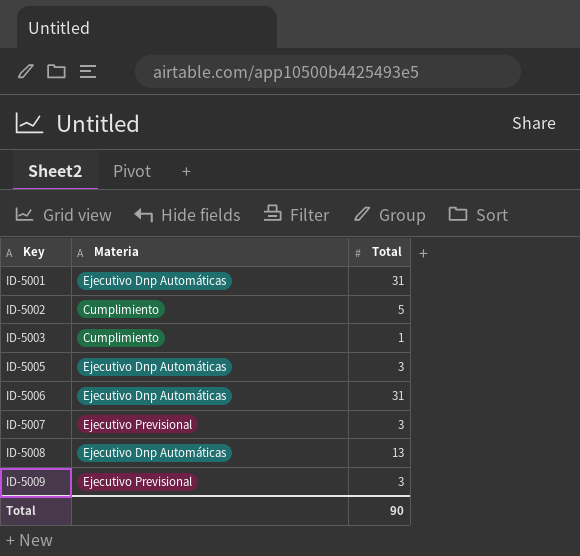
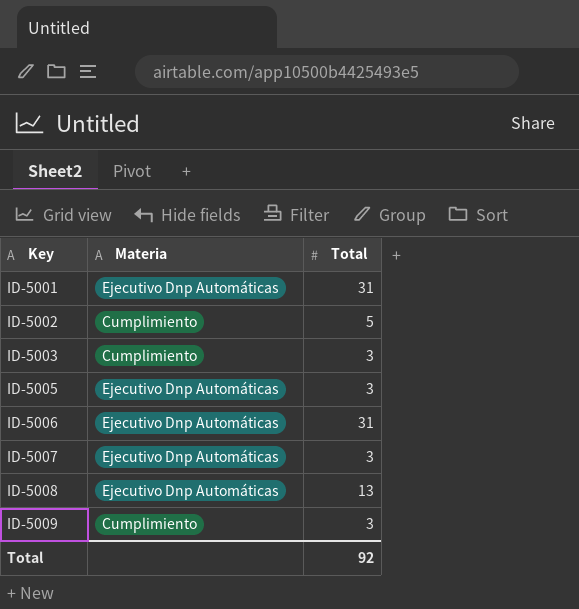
ID-5003 | Total: 1 -> 3
ID-5007 | Materia: Ejecutivo Previsional -> Ejecutivo Dnp Automáticas
ID-5009 | Materia: Ejecutivo Previsional -> Cumplimiento
Total | Total: 90 -> 92

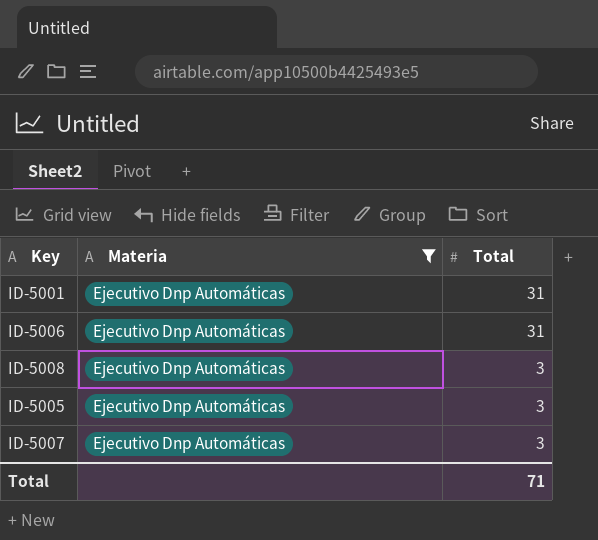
filter: none -> Materia = Ejecutivo Dnp Automáticas
row order: Key ascending -> Total descending
ID-5008 | Total: 13 -> 3
Total | Total: 92 -> 71

